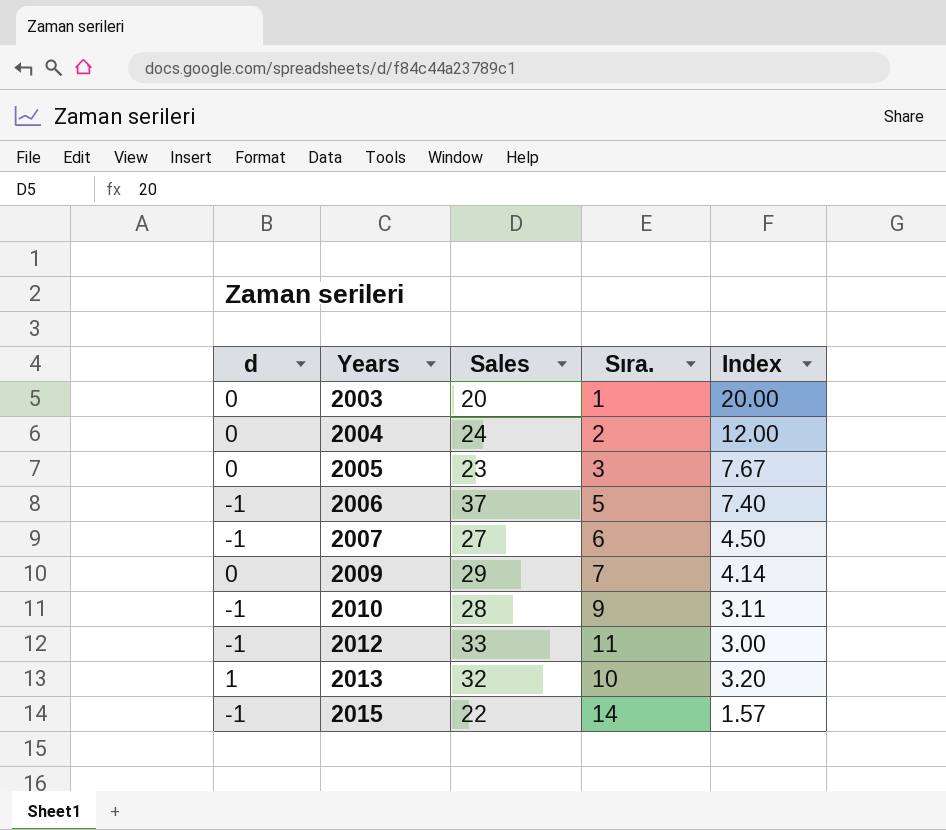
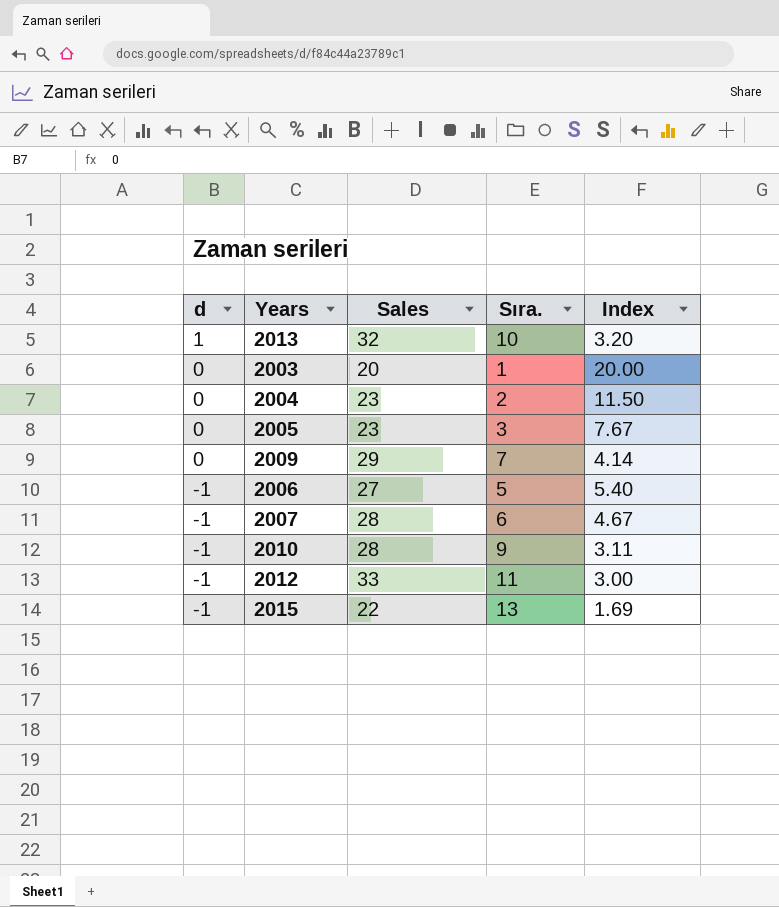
row order: Years ascending -> d descending
2004 | Sales: 24 -> 23
2004 | Index: 12.00 -> 11.50
2006 | Sales: 37 -> 27
2006 | Index: 7.40 -> 5.40
2007 | Sales: 27 -> 28
2007 | Index: 4.50 -> 4.67
2015 | Sıra.: 14 -> 13
2015 | Index: 1.57 -> 1.69

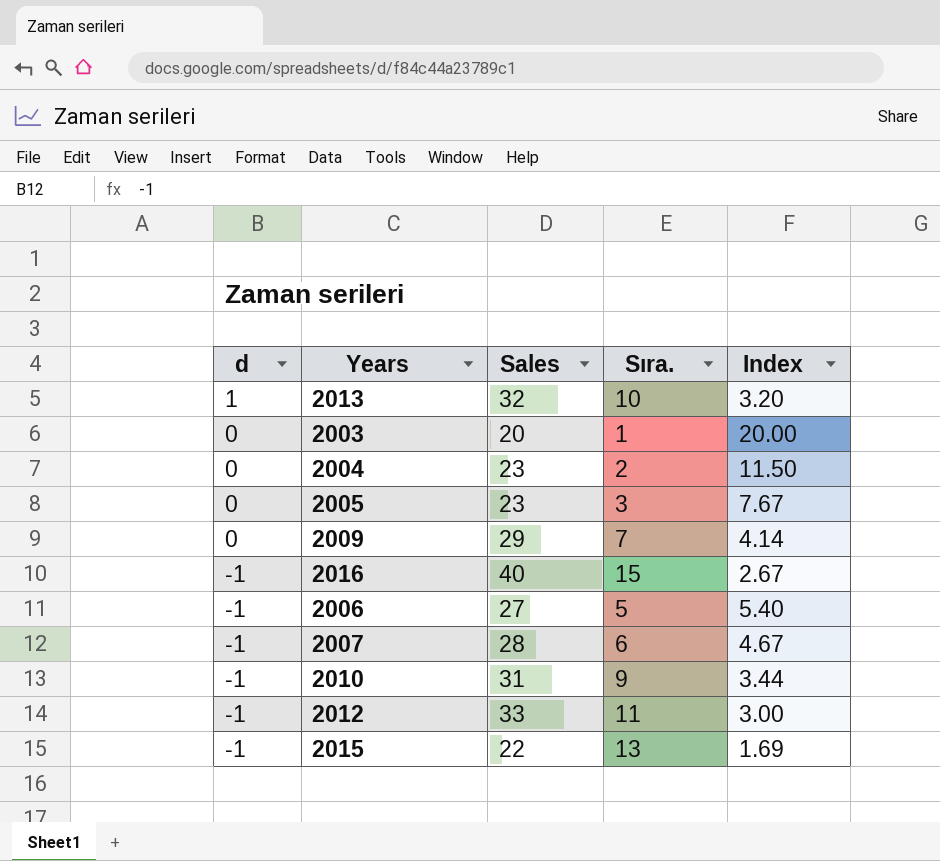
row 2016: none -> -1 | 40 | 15 | 2.67
2010 | Sales: 28 -> 31
2010 | Index: 3.11 -> 3.44

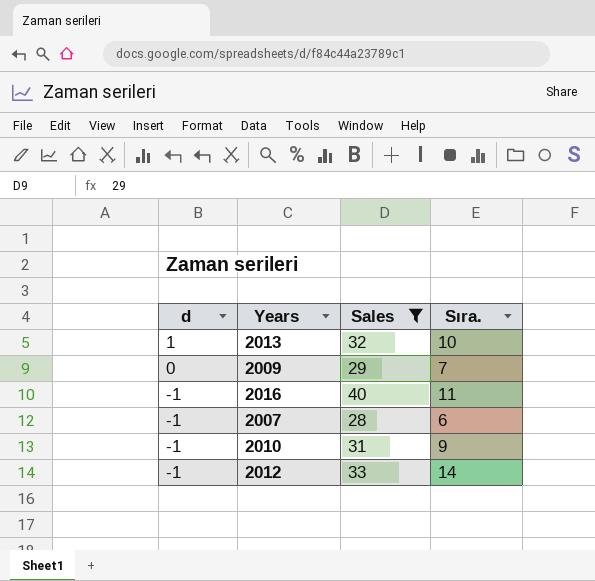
filter: none -> Sales >= 28
column Index | formula: [Sales] / [Sıra.] -> none
2016 | Sıra.: 15 -> 11
2012 | Sıra.: 11 -> 14

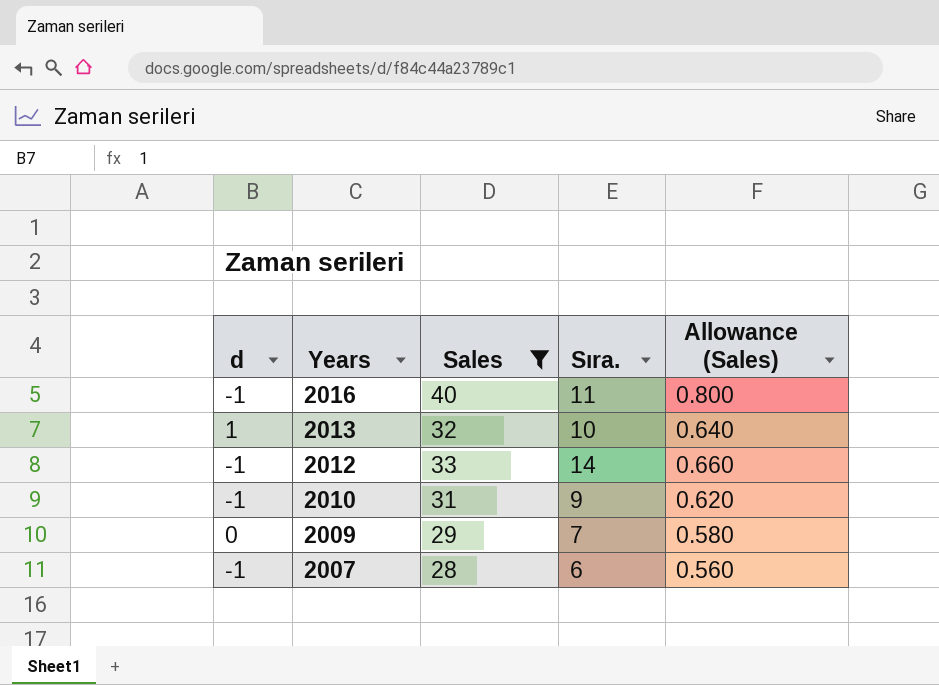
row order: d descending -> Years descending
column Allowance (Sales) | formula: none -> [Sales] * 0.02

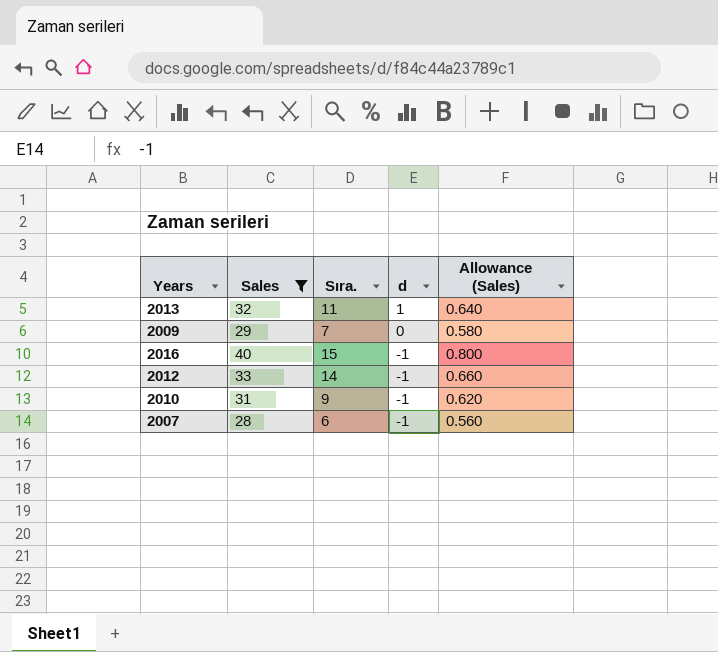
row order: Years descending -> d descending
column d | position: 1 -> 4
2013 | Sıra.: 10 -> 11
2016 | Sıra.: 11 -> 15

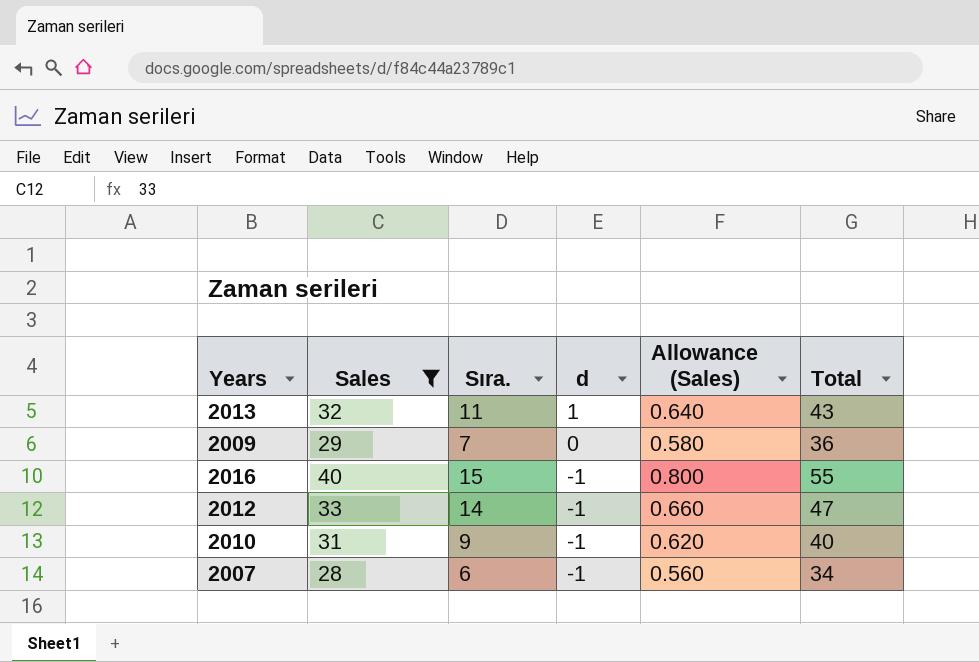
column Total | formula: none -> [Sales] + [Sıra.]

